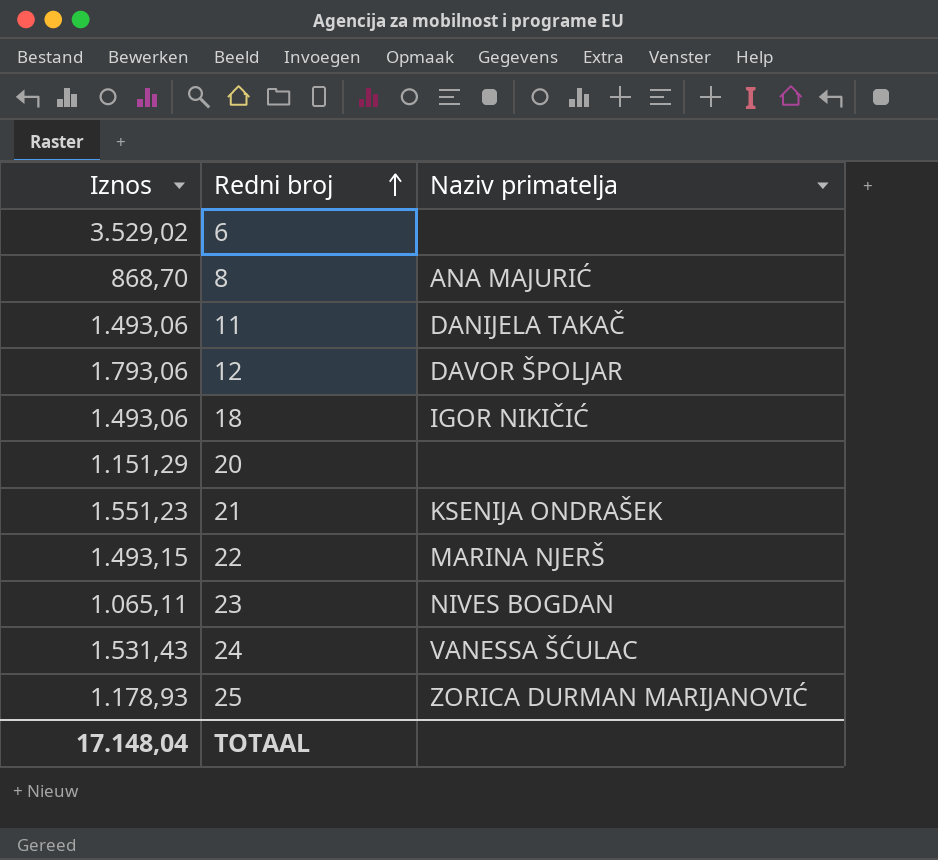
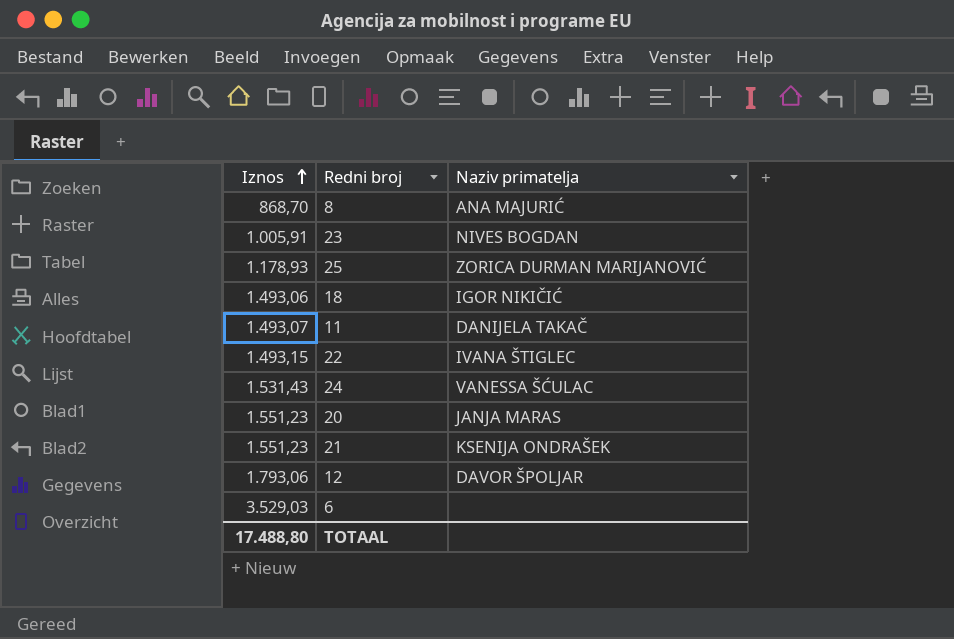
row order: Redni broj ascending -> Iznos ascending
23 | Iznos: 1.065,11 -> 1.005,91
11 | Iznos: 1.493,06 -> 1.493,07
22 | Naziv primatelja: MARINA NJERŠ -> IVANA ŠTIGLEC
20 | Iznos: 1.151,29 -> 1.551,23
20 | Naziv primatelja: none -> JANJA MARAS
6 | Iznos: 3.529,02 -> 3.529,03
TOTAAL | Iznos: 17.148,04 -> 17.488,80

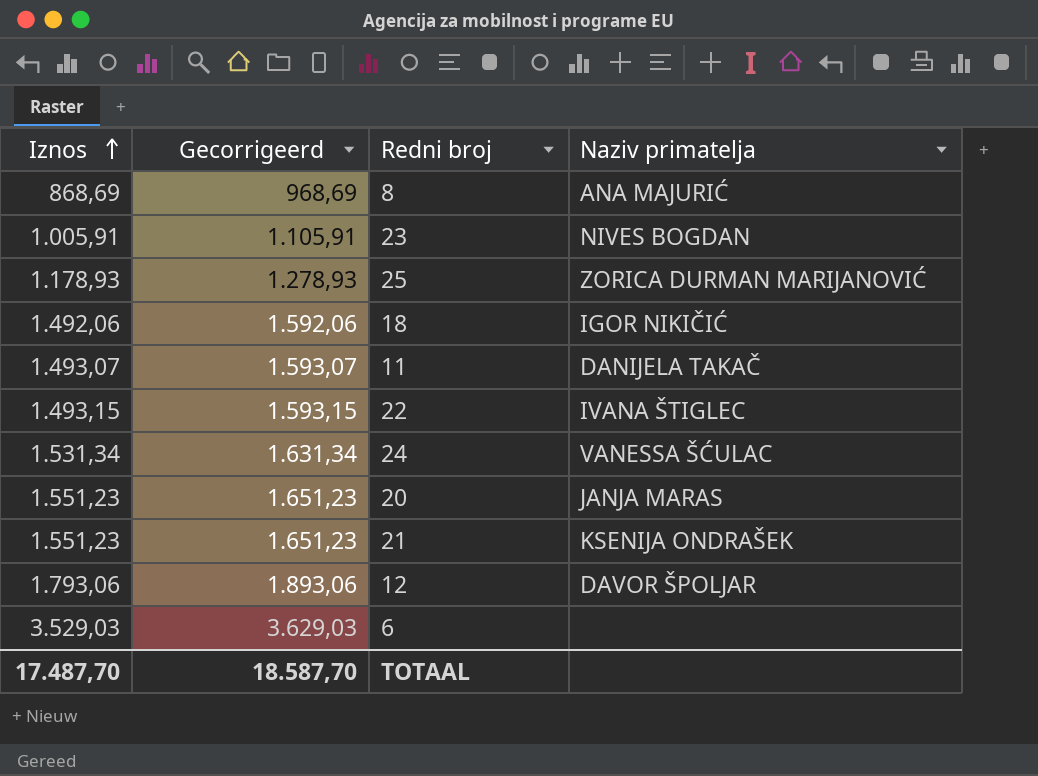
column Gecorrigeerd | formula: none -> [Iznos] + 100
8 | Iznos: 868,70 -> 868,69
18 | Iznos: 1.493,06 -> 1.492,06
24 | Iznos: 1.531,43 -> 1.531,34
TOTAAL | Iznos: 17.488,80 -> 17.487,70

